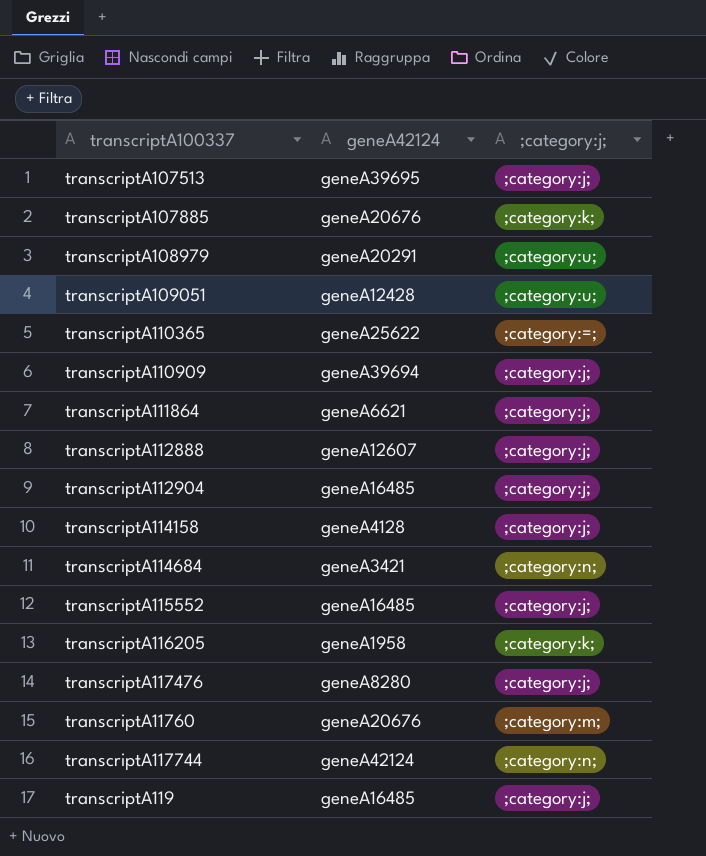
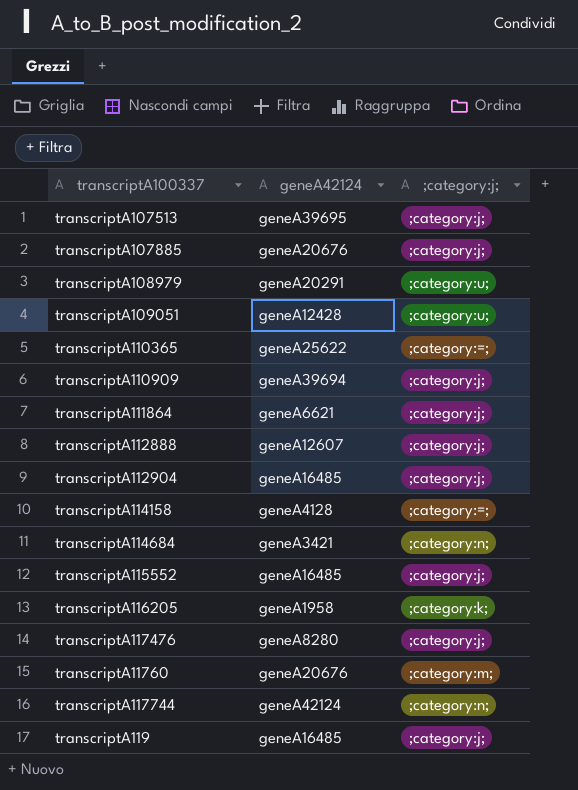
transcriptA107885 | ;category:j;: ;category:k; -> ;category:j;
transcriptA114158 | ;category:j;: ;category:j; -> ;category:=;

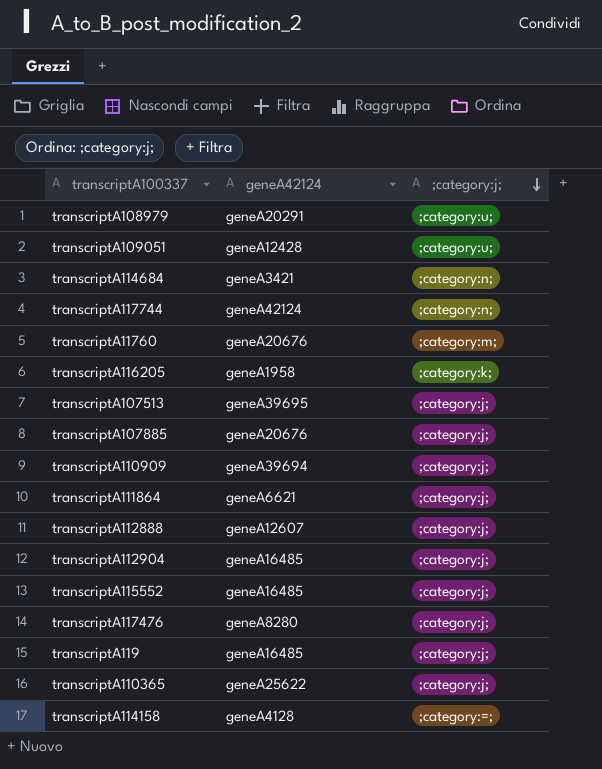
row order: none -> ;category:j; descending
transcriptA110365 | ;category:j;: ;category:=; -> ;category:j;

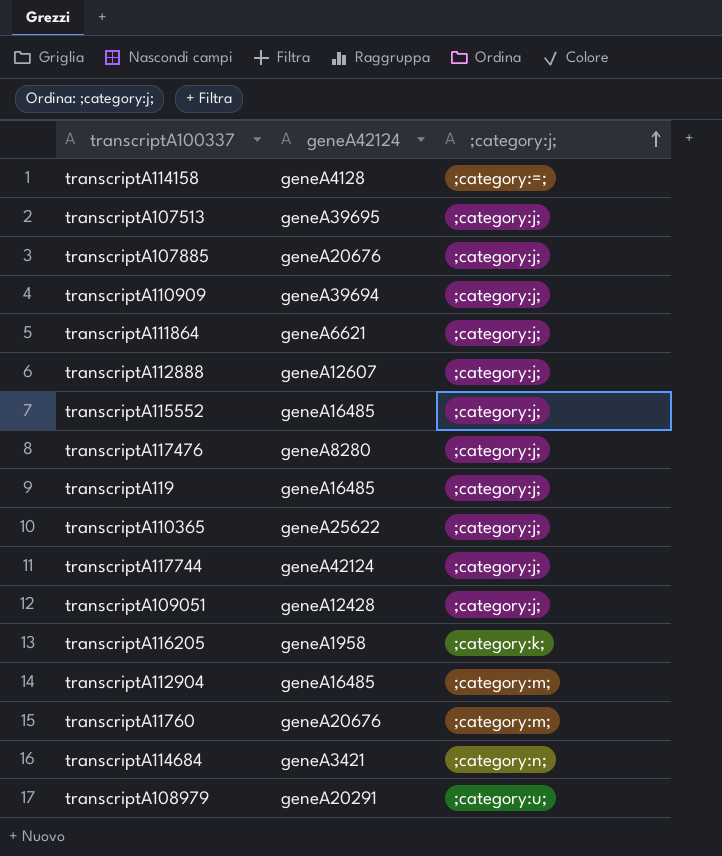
row order: ;category:j; descending -> ;category:j; ascending
transcriptA117744 | ;category:j;: ;category:n; -> ;category:j;
transcriptA109051 | ;category:j;: ;category:u; -> ;category:j;
transcriptA112904 | ;category:j;: ;category:j; -> ;category:m;

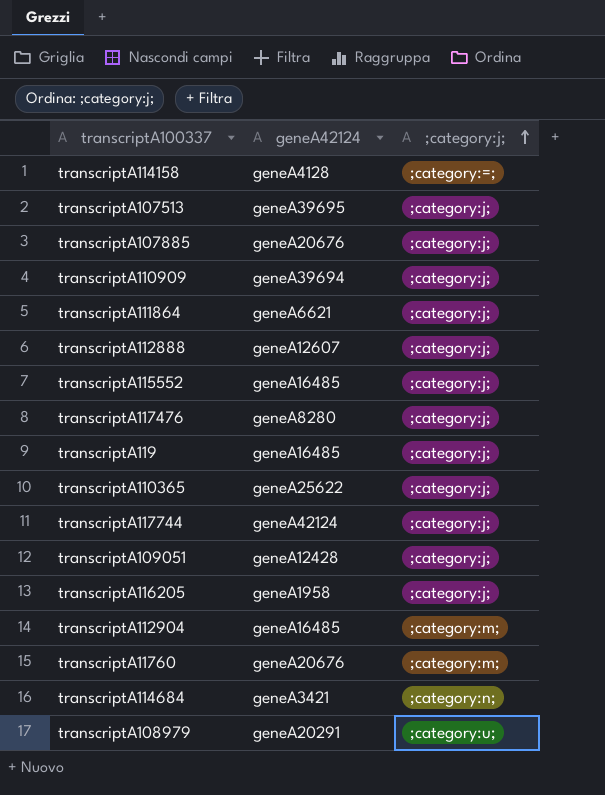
transcriptA116205 | ;category:j;: ;category:k; -> ;category:j;

